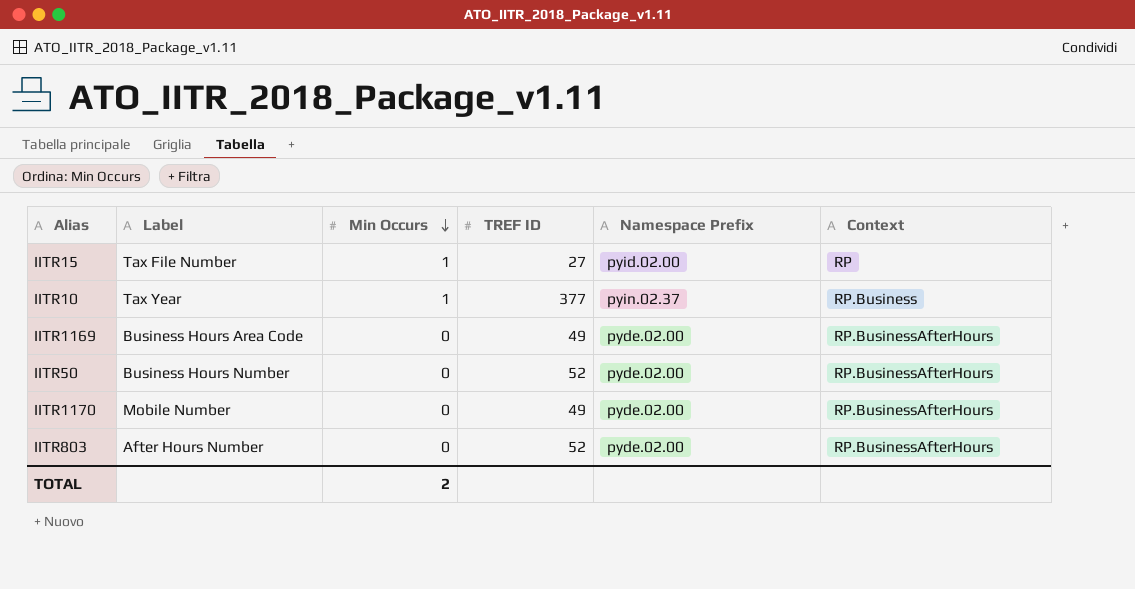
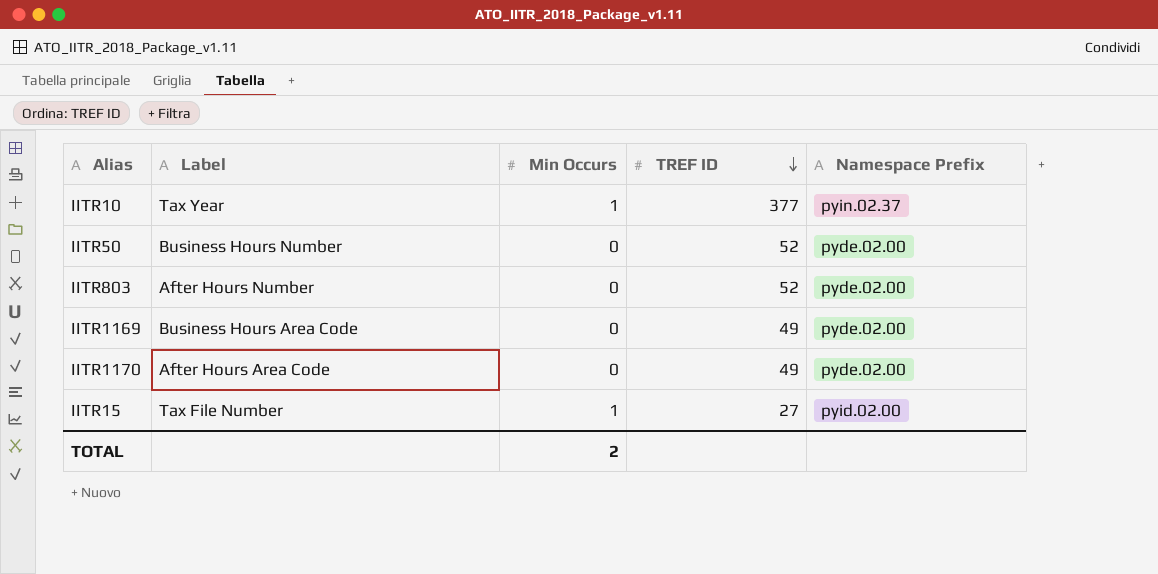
row order: Min Occurs descending -> TREF ID descending
column Context | position: 6 -> none
IITR1170 | Label: Mobile Number -> After Hours Area Code

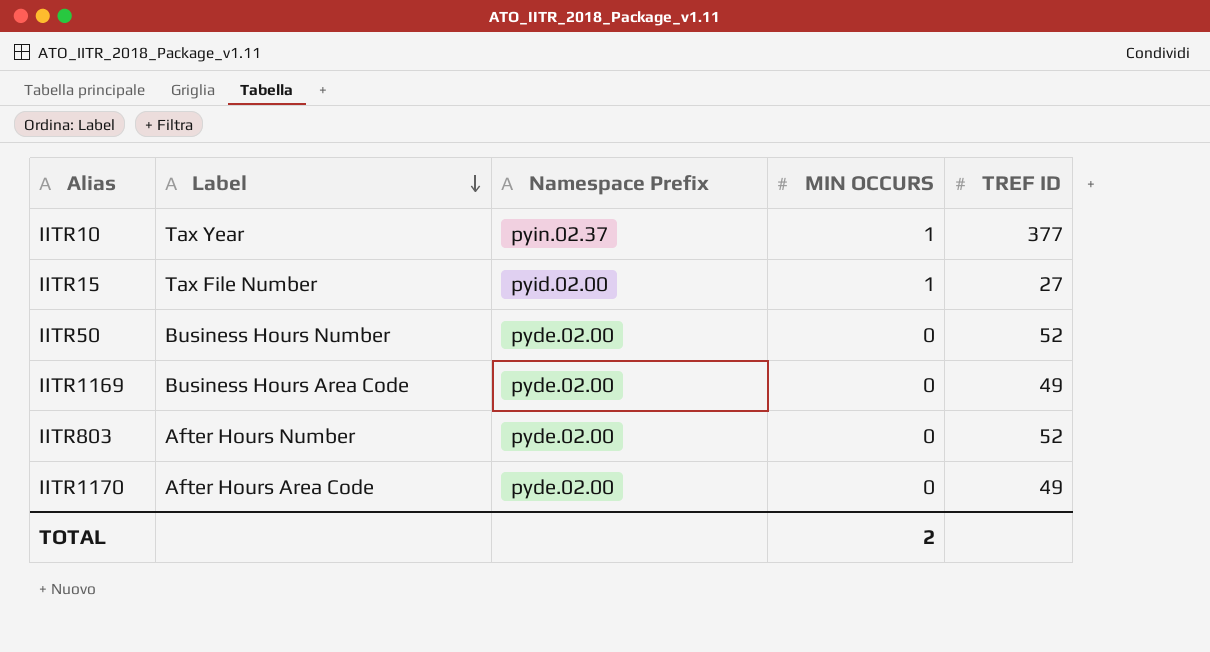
row order: TREF ID descending -> Label descending
column Namespace Prefix | position: 5 -> 3
column name: Min Occurs -> MIN OCCURS

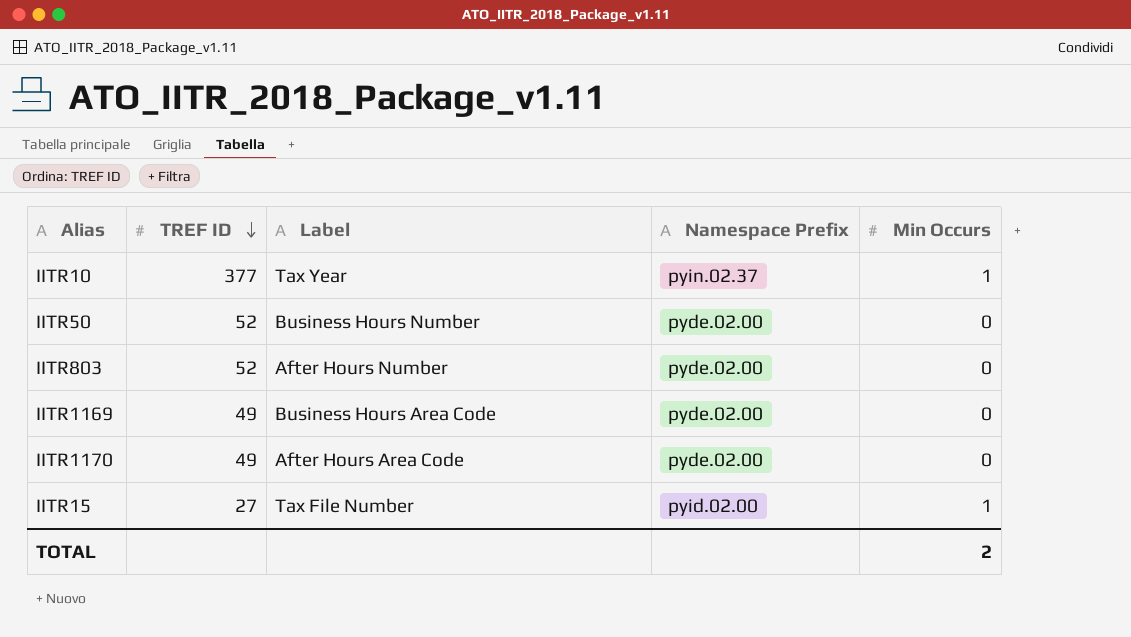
row order: Label descending -> TREF ID descending
column TREF ID | position: 5 -> 2
column name: MIN OCCURS -> Min Occurs

